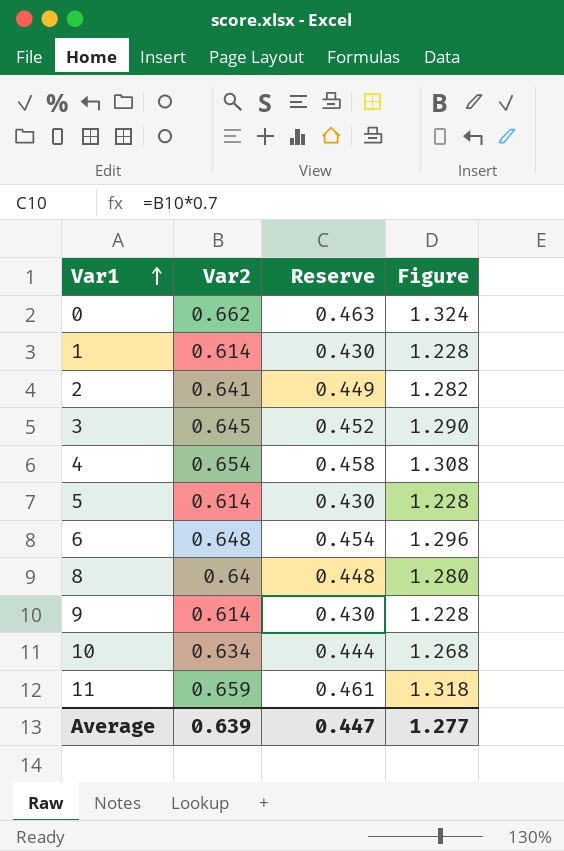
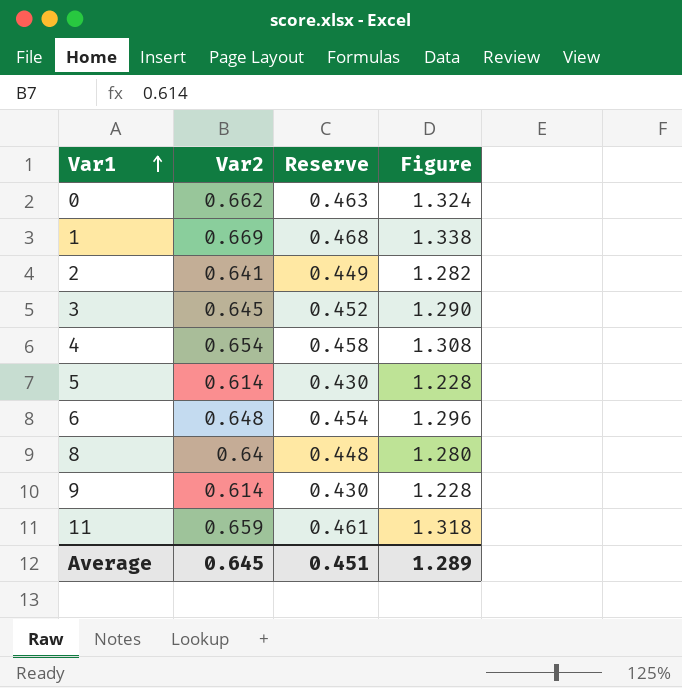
row 10: 0.634 | 0.444 | 1.268 -> none
1 | Var2: 0.614 -> 0.669
1 | Reserve: 0.430 -> 0.468
1 | Figure: 1.228 -> 1.338
Average | Var2: 0.639 -> 0.645
Average | Reserve: 0.447 -> 0.451
Average | Figure: 1.277 -> 1.289

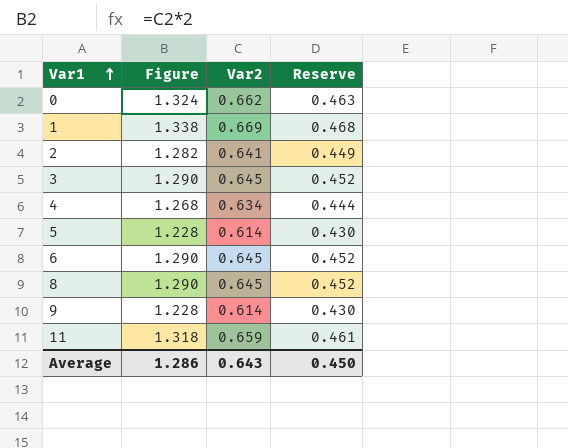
column Figure | position: 4 -> 2
4 | Figure: 1.308 -> 1.268
4 | Var2: 0.654 -> 0.634
4 | Reserve: 0.458 -> 0.444
6 | Figure: 1.296 -> 1.290
6 | Var2: 0.648 -> 0.645
6 | Reserve: 0.454 -> 0.452
8 | Figure: 1.280 -> 1.290
8 | Var2: 0.64 -> 0.645
8 | Reserve: 0.448 -> 0.452
Average | Figure: 1.289 -> 1.286
Average | Var2: 0.645 -> 0.643
Average | Reserve: 0.451 -> 0.450

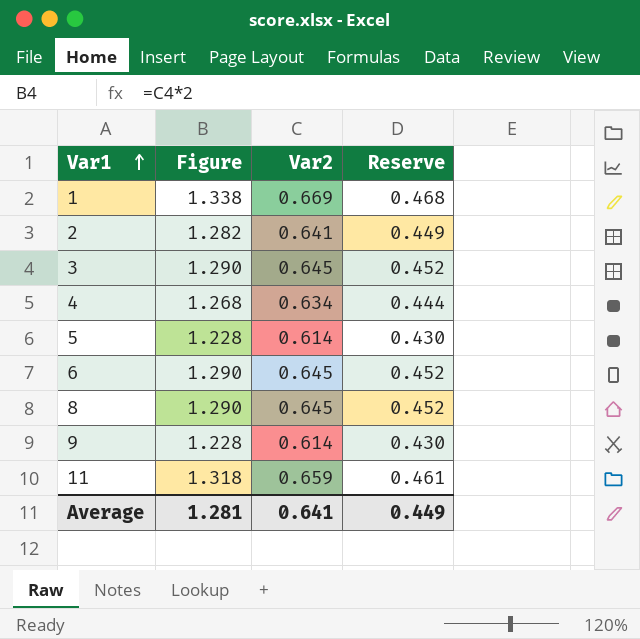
row 0: 1.324 | 0.662 | 0.463 -> none
Average | Figure: 1.286 -> 1.281
Average | Var2: 0.643 -> 0.641
Average | Reserve: 0.450 -> 0.449

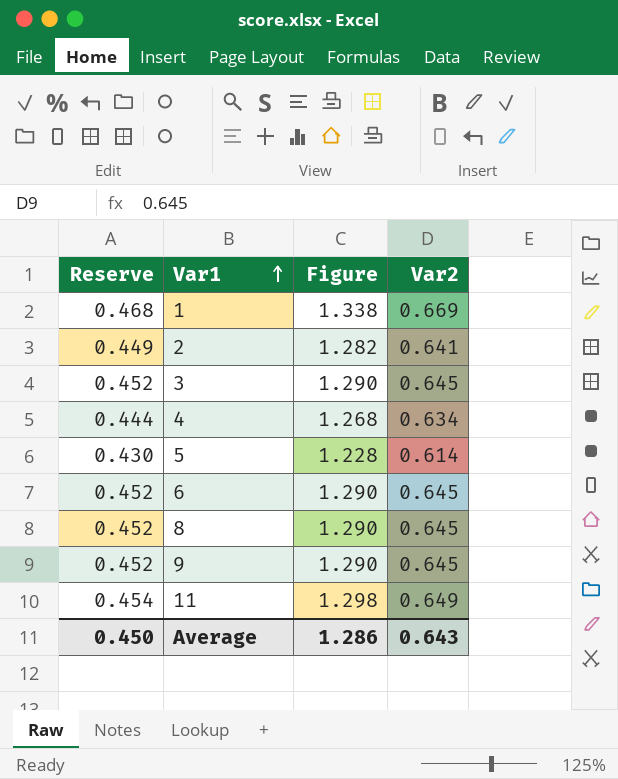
column Reserve | position: 4 -> 1
9 | Reserve: 0.430 -> 0.452
9 | Figure: 1.228 -> 1.290
9 | Var2: 0.614 -> 0.645
11 | Reserve: 0.461 -> 0.454
11 | Figure: 1.318 -> 1.298
11 | Var2: 0.659 -> 0.649
Average | Reserve: 0.449 -> 0.450
Average | Figure: 1.281 -> 1.286
Average | Var2: 0.641 -> 0.643

